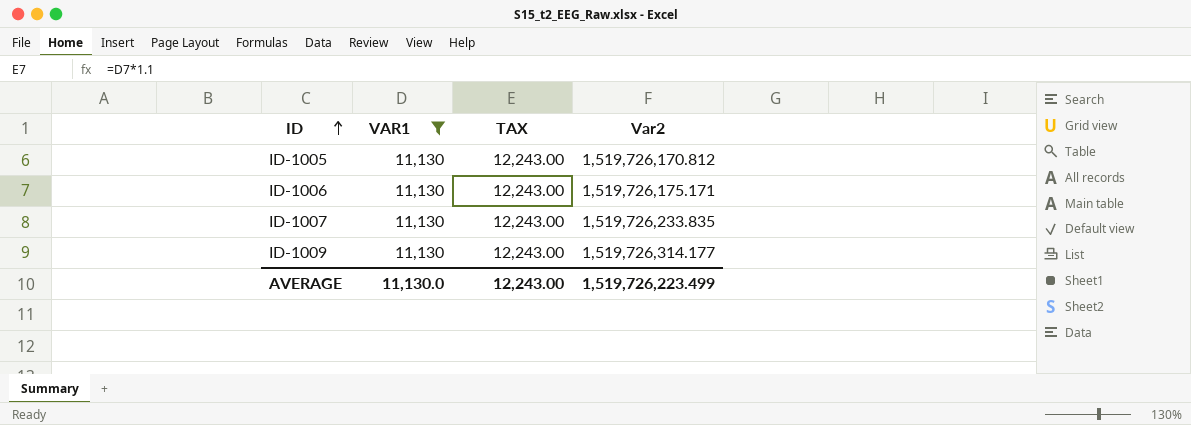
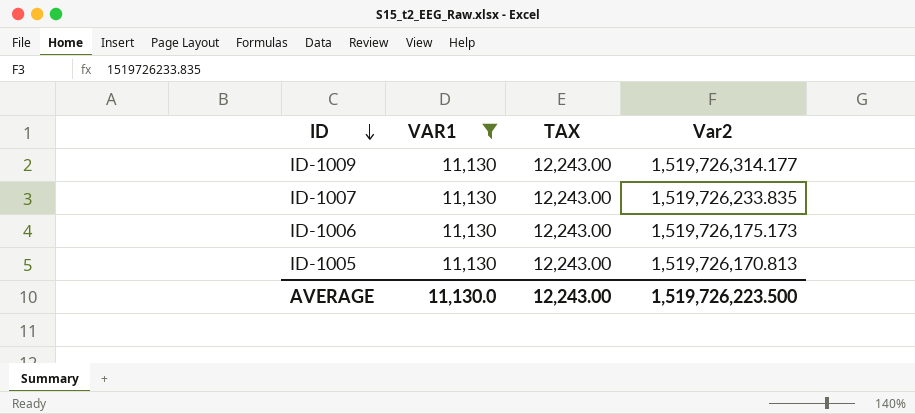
row order: ID ascending -> ID descending
ID-1006 | Var2: 1,519,726,175.171 -> 1,519,726,175.173
ID-1005 | Var2: 1,519,726,170.812 -> 1,519,726,170.813
AVERAGE | Var2: 1,519,726,223.499 -> 1,519,726,223.500

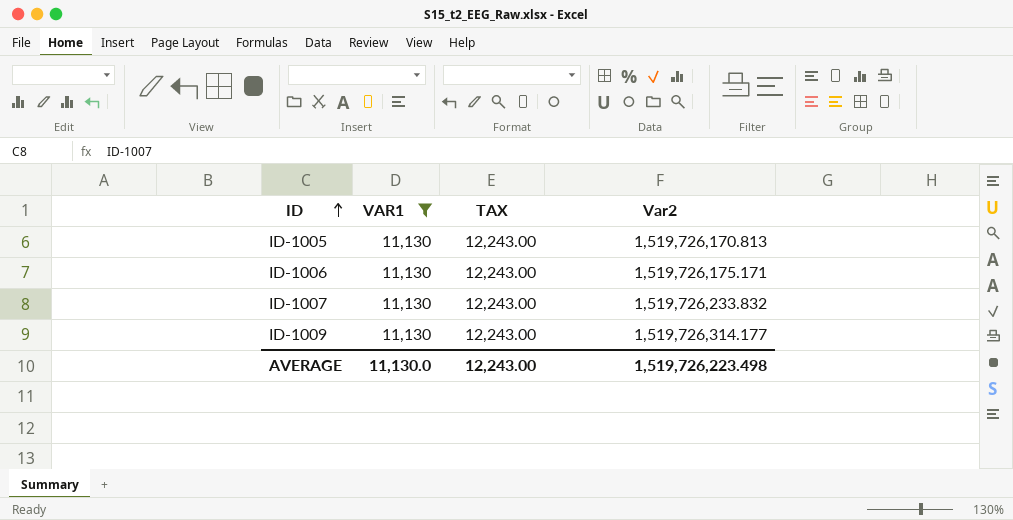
row order: ID descending -> ID ascending
ID-1006 | Var2: 1,519,726,175.173 -> 1,519,726,175.171
ID-1007 | Var2: 1,519,726,233.835 -> 1,519,726,233.832
AVERAGE | Var2: 1,519,726,223.500 -> 1,519,726,223.498

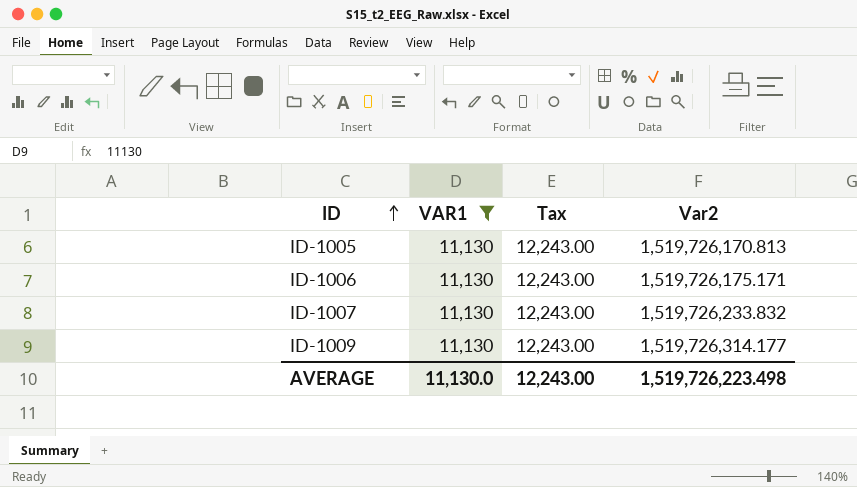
column name: TAX -> Tax

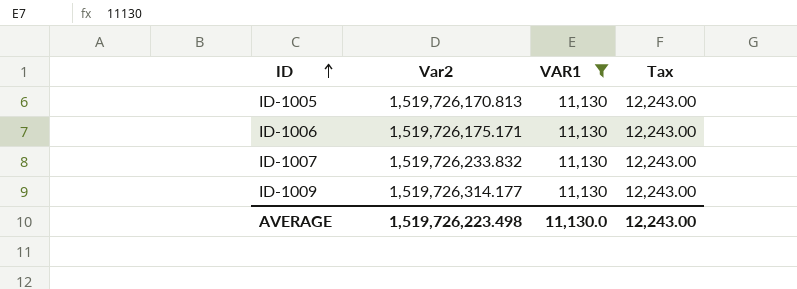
column Var2 | position: 4 -> 2

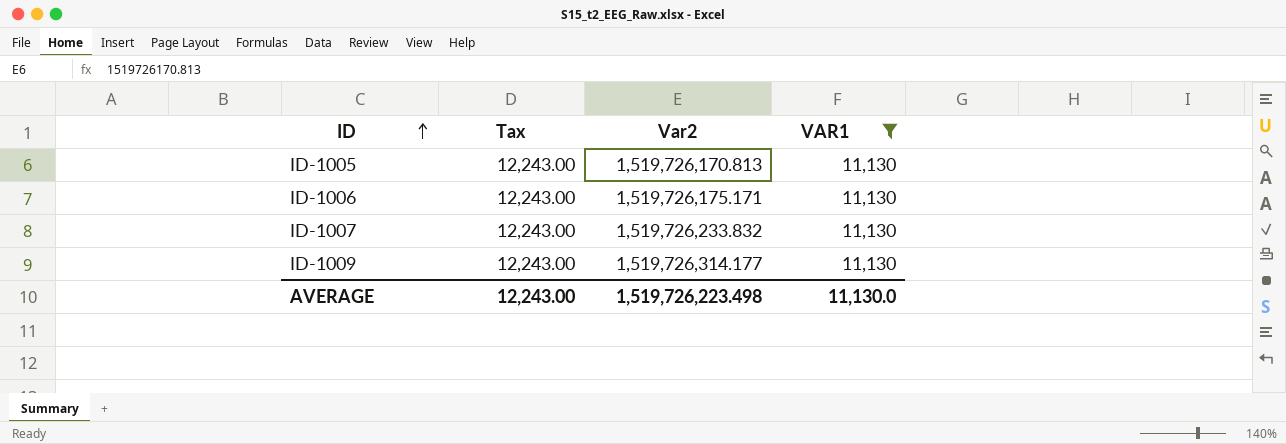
column Tax | position: 4 -> 2

